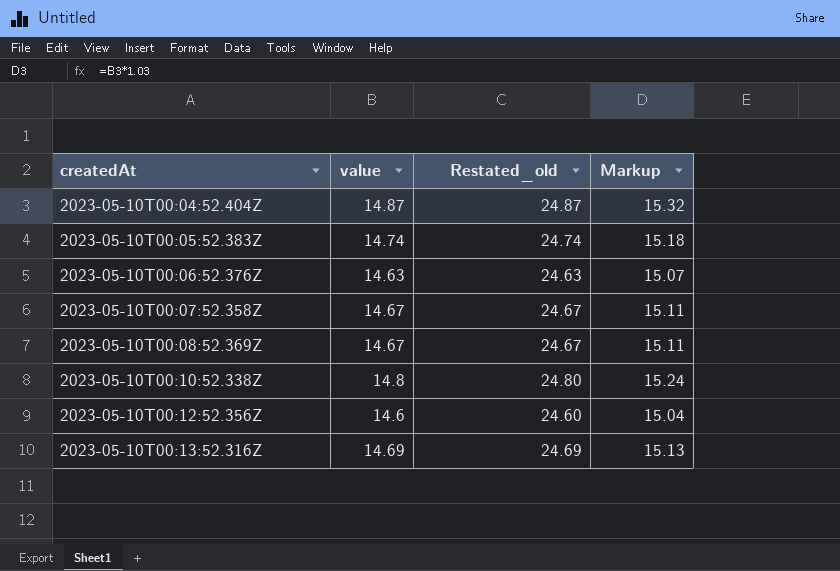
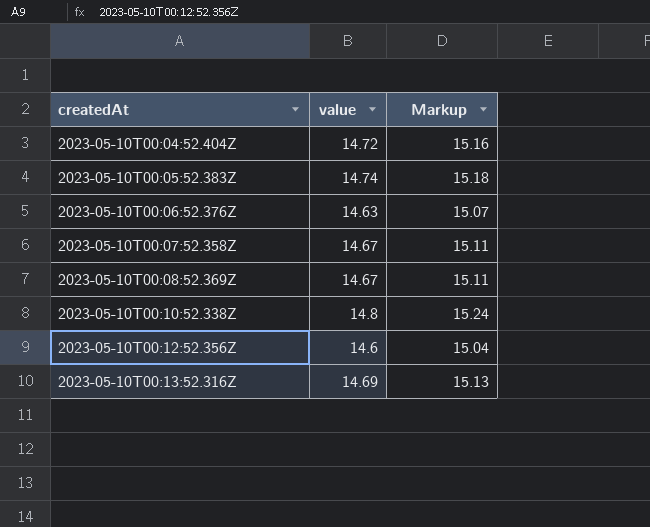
column Restated_old | formula: [value] + 10 -> none
2023-05-10T00:04:52.404Z | value: 14.87 -> 14.72
2023-05-10T00:04:52.404Z | Markup: 15.32 -> 15.16

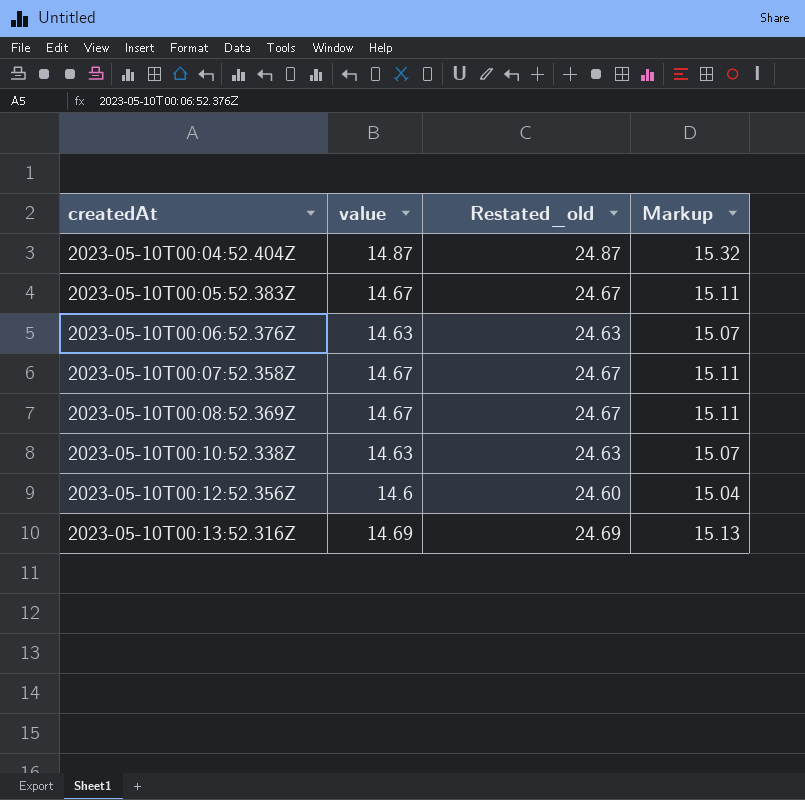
column Restated_old | formula: none -> [value] + 10
2023-05-10T00:04:52.404Z | value: 14.72 -> 14.87
2023-05-10T00:04:52.404Z | Markup: 15.16 -> 15.32
2023-05-10T00:05:52.383Z | value: 14.74 -> 14.67
2023-05-10T00:05:52.383Z | Markup: 15.18 -> 15.11
2023-05-10T00:10:52.338Z | value: 14.8 -> 14.63
2023-05-10T00:10:52.338Z | Markup: 15.24 -> 15.07

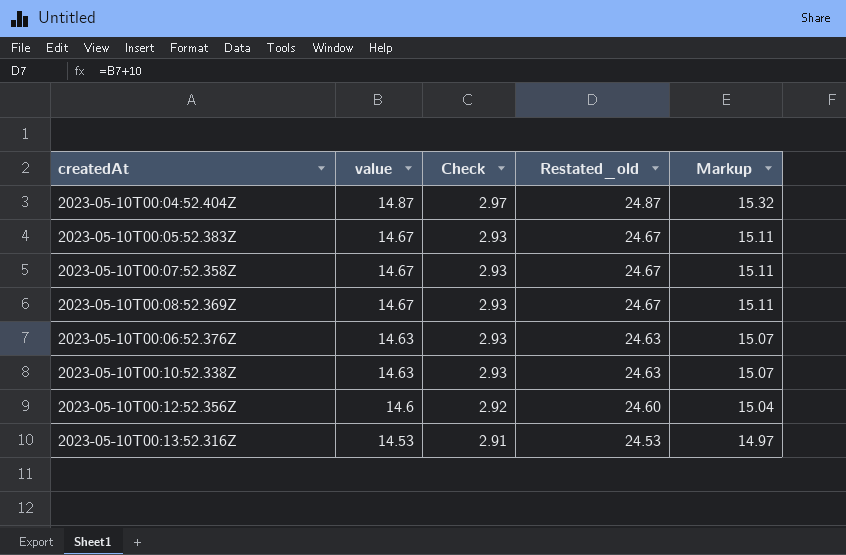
row order: createdAt ascending -> value descending
column Check | formula: none -> [value] * 0.2
2023-05-10T00:13:52.316Z | value: 14.69 -> 14.53
2023-05-10T00:13:52.316Z | Restated_old: 24.69 -> 24.53
2023-05-10T00:13:52.316Z | Markup: 15.13 -> 14.97

